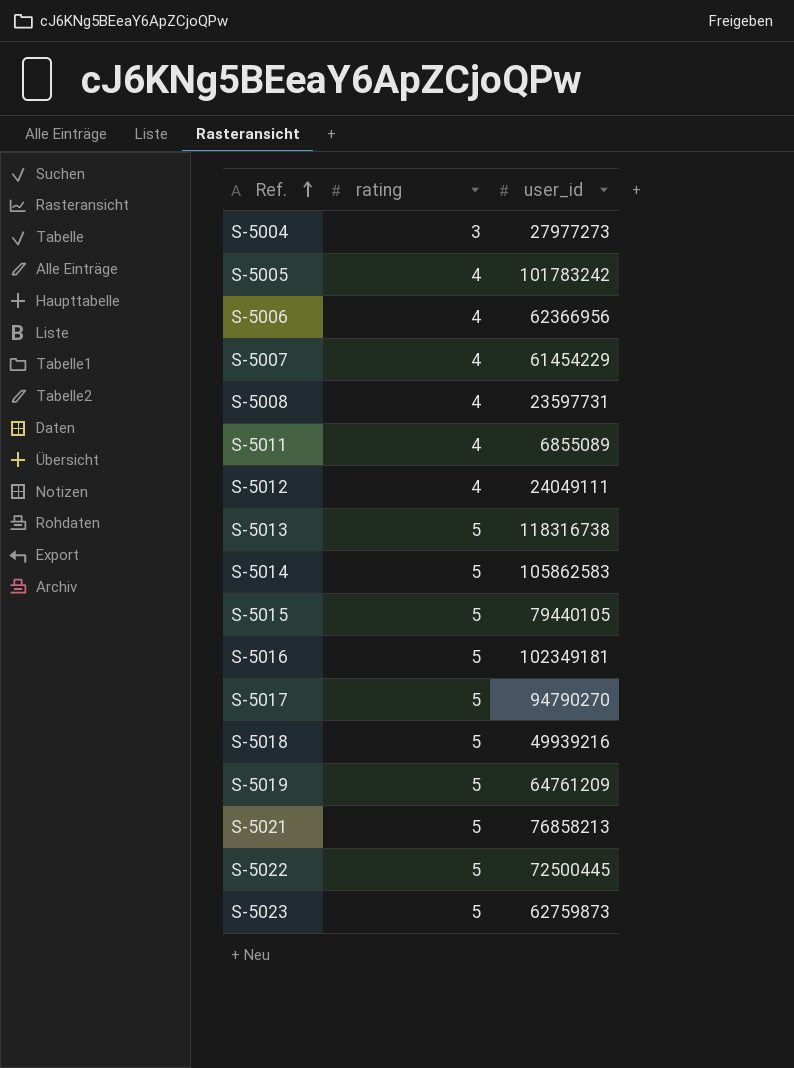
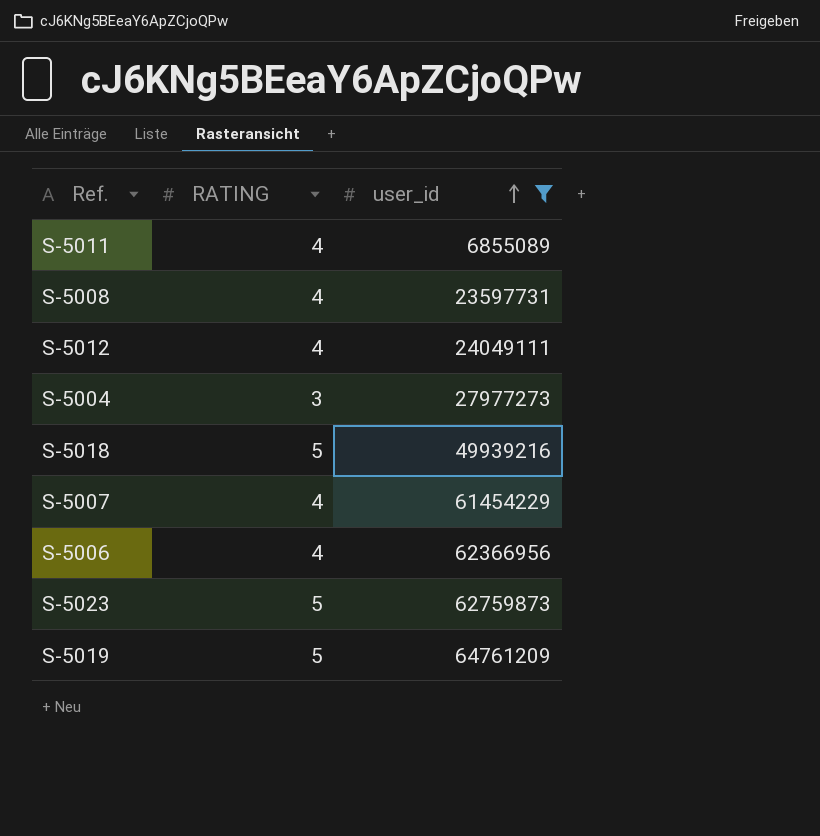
filter: none -> user_id <= 64761209
row order: Ref. ascending -> user_id ascending
column name: rating -> RATING

